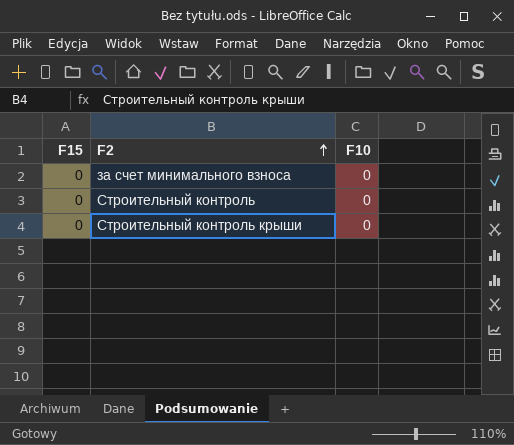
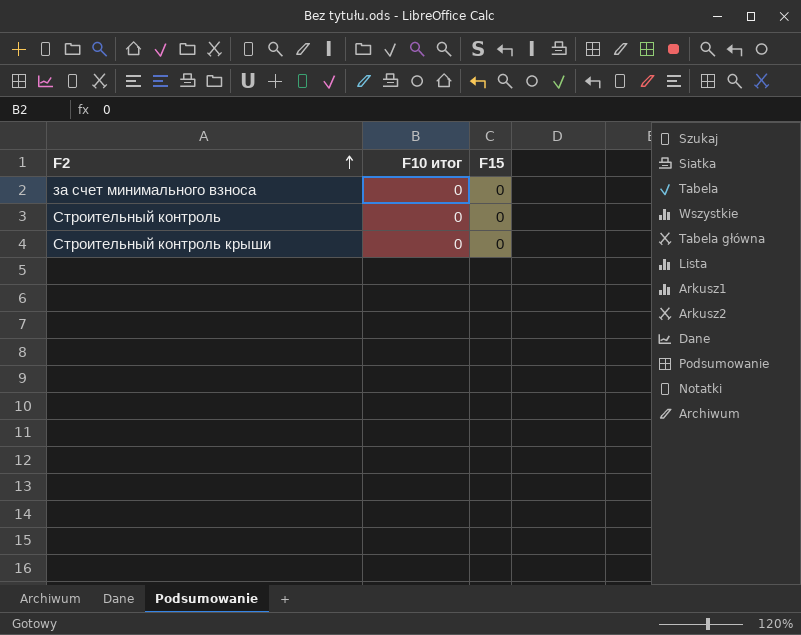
column name: F10 -> F10 итог
column F15 | position: 1 -> 3

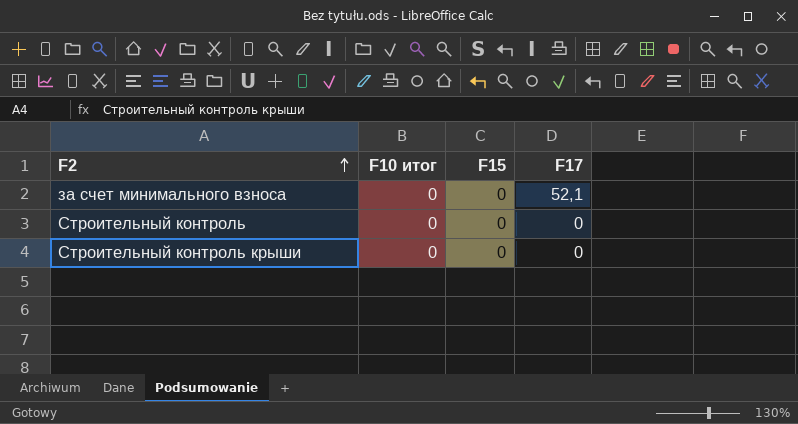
column F17 | position: none -> 4

